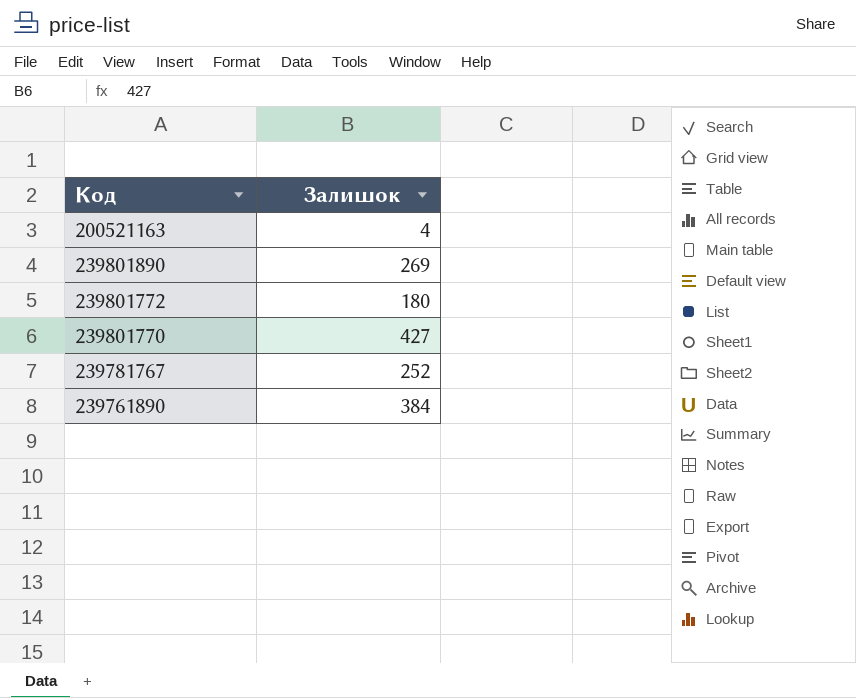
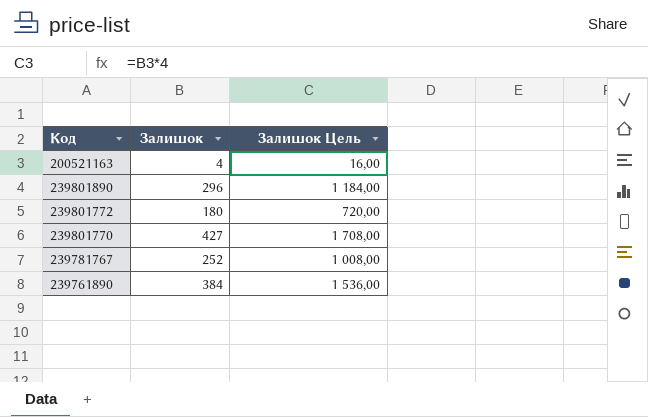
column Залишок Цель | formula: none -> [Залишок] * 4
239801890 | Залишок: 269 -> 296

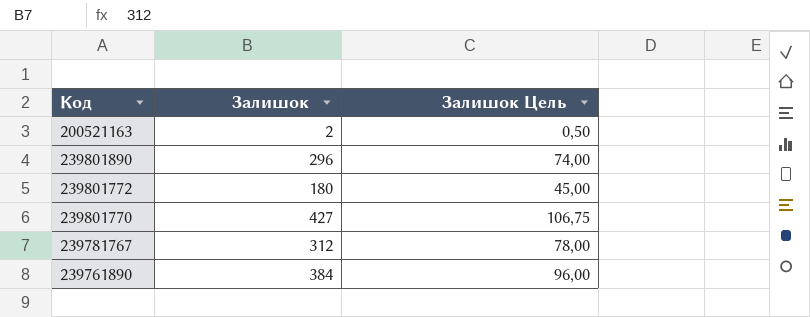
column Залишок Цель | formula: [Залишок] * 4 -> [Залишок] * 0,25
200521163 | Залишок: 4 -> 2
239781767 | Залишок: 252 -> 312

